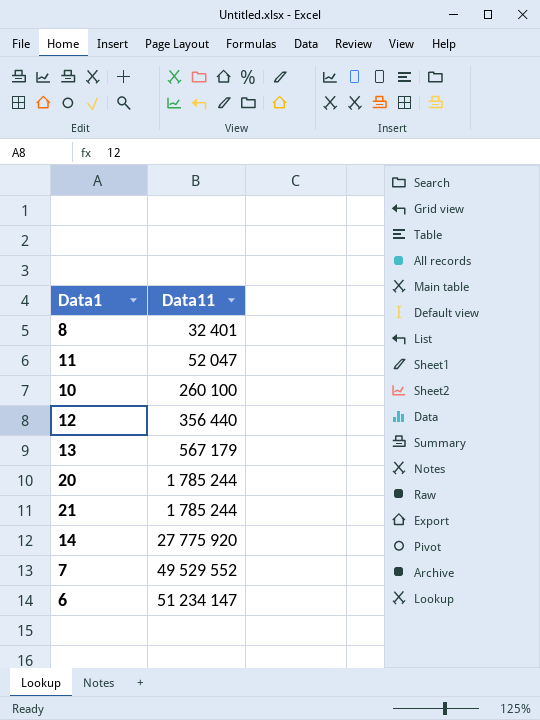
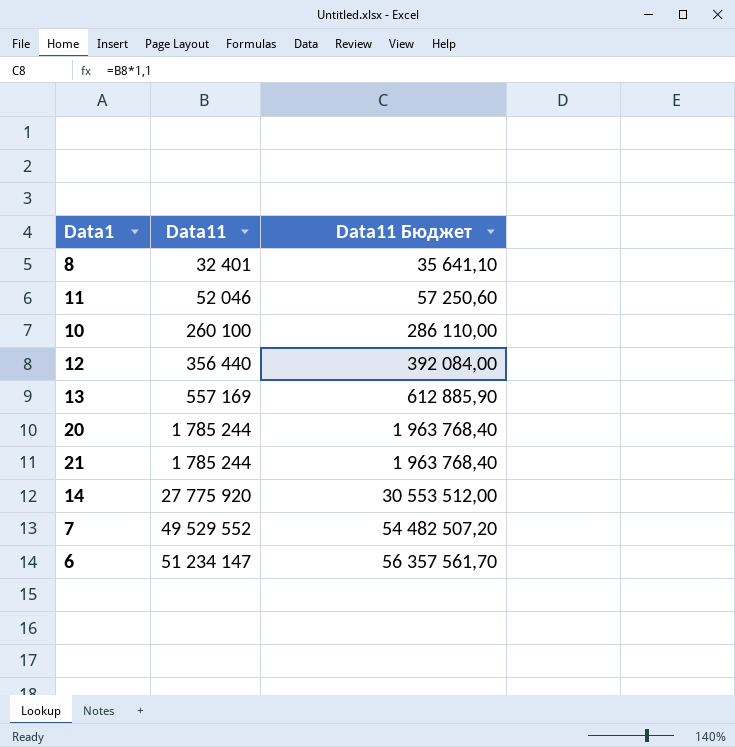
column Data11 Бюджет | formula: none -> [Data11] * 1,1
11 | Data11: 52 047 -> 52 046
13 | Data11: 567 179 -> 557 169

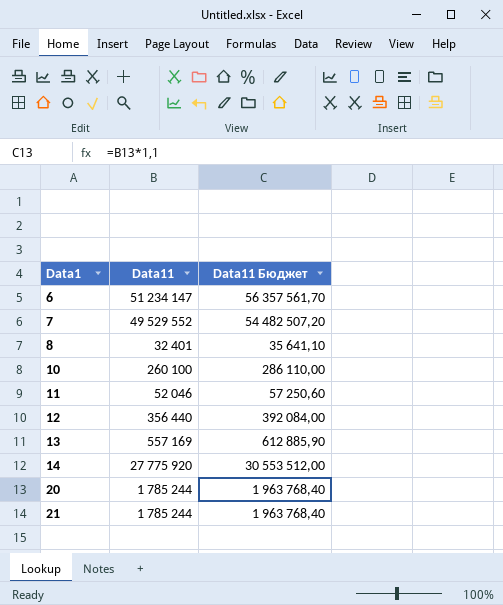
row order: Data11 ascending -> Data1 ascending

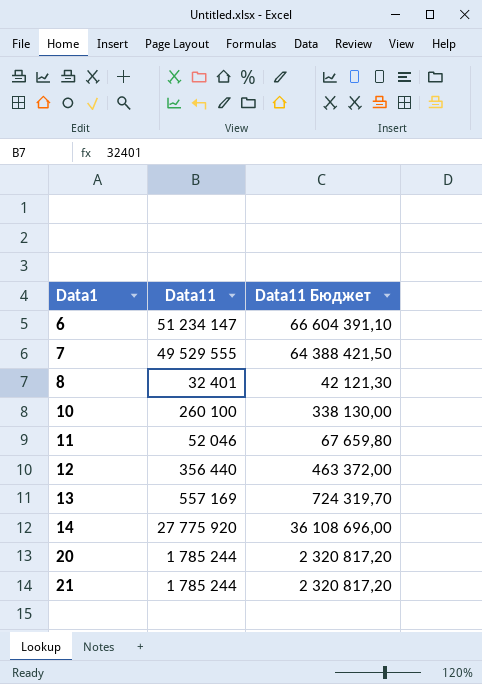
column Data11 Бюджет | formula: [Data11] * 1,1 -> [Data11] * 1,3
7 | Data11: 49 529 552 -> 49 529 555

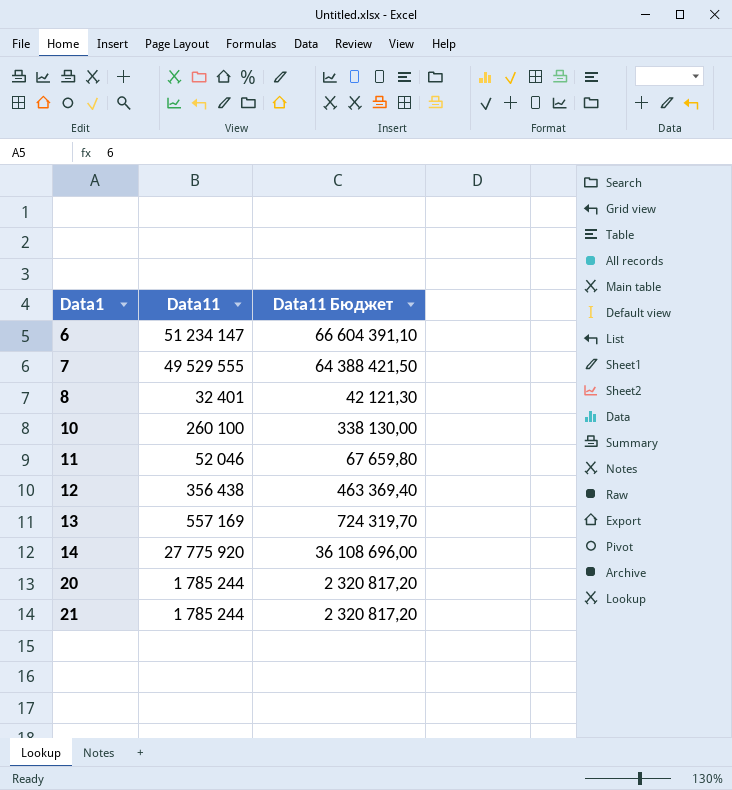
12 | Data11: 356 440 -> 356 438
12 | Data11 Бюджет: 463 372,00 -> 463 369,40

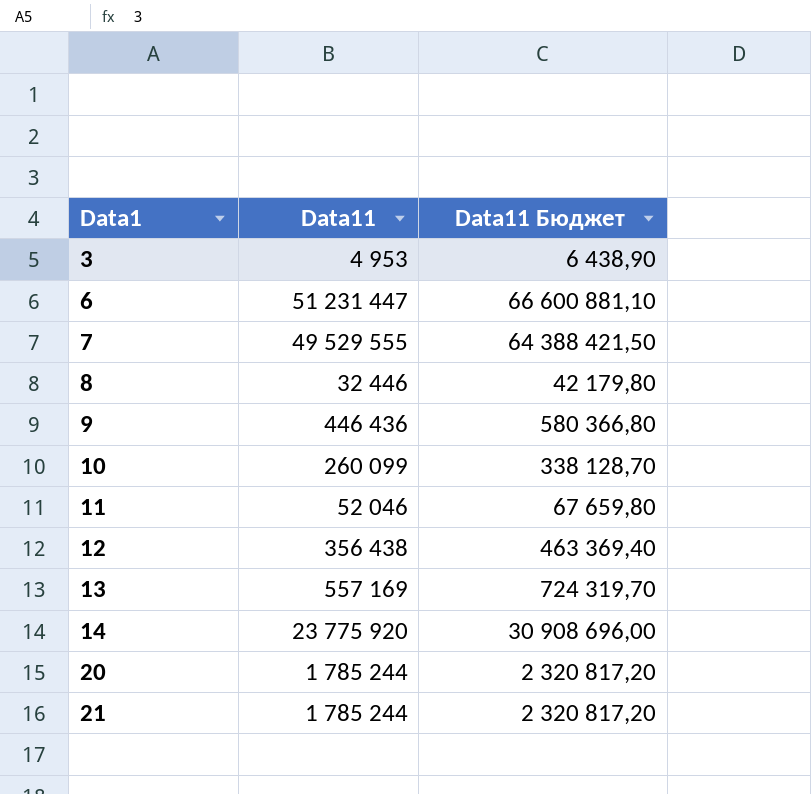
row 3: none -> 4 953 | 6 438,90
6 | Data11: 51 234 147 -> 51 231 447
6 | Data11 Бюджет: 66 604 391,10 -> 66 600 881,10
8 | Data11: 32 401 -> 32 446
8 | Data11 Бюджет: 42 121,30 -> 42 179,80
row 9: none -> 446 436 | 580 366,80
10 | Data11: 260 100 -> 260 099
10 | Data11 Бюджет: 338 130,00 -> 338 128,70
14 | Data11: 27 775 920 -> 23 775 920
14 | Data11 Бюджет: 36 108 696,00 -> 30 908 696,00

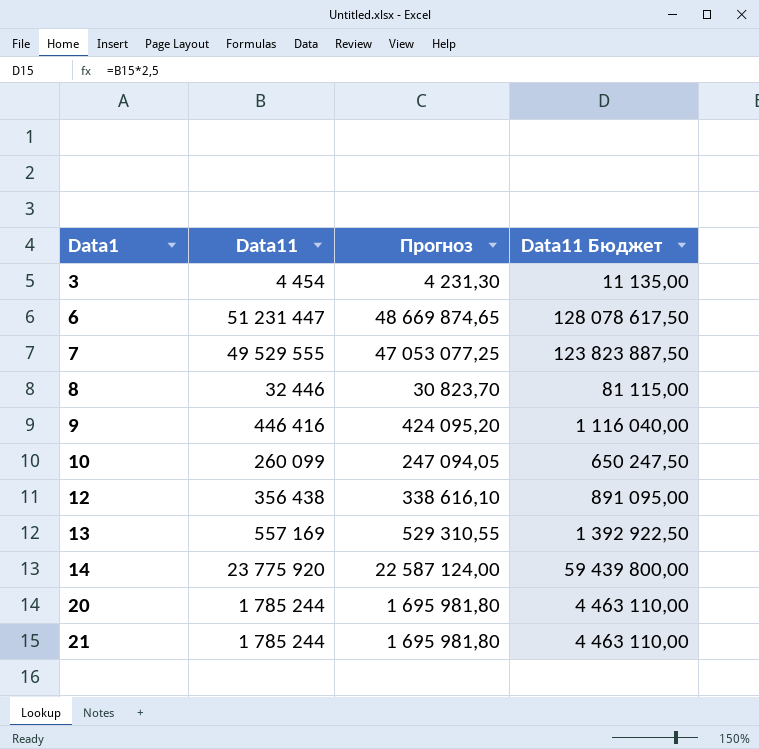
column Прогноз | formula: none -> [Data11] * 0,95
column Data11 Бюджет | formula: [Data11] * 1,3 -> [Data11] * 2,5
row 11: 52 046 | 67 659,80 -> none
3 | Data11: 4 953 -> 4 454
9 | Data11: 446 436 -> 446 416

